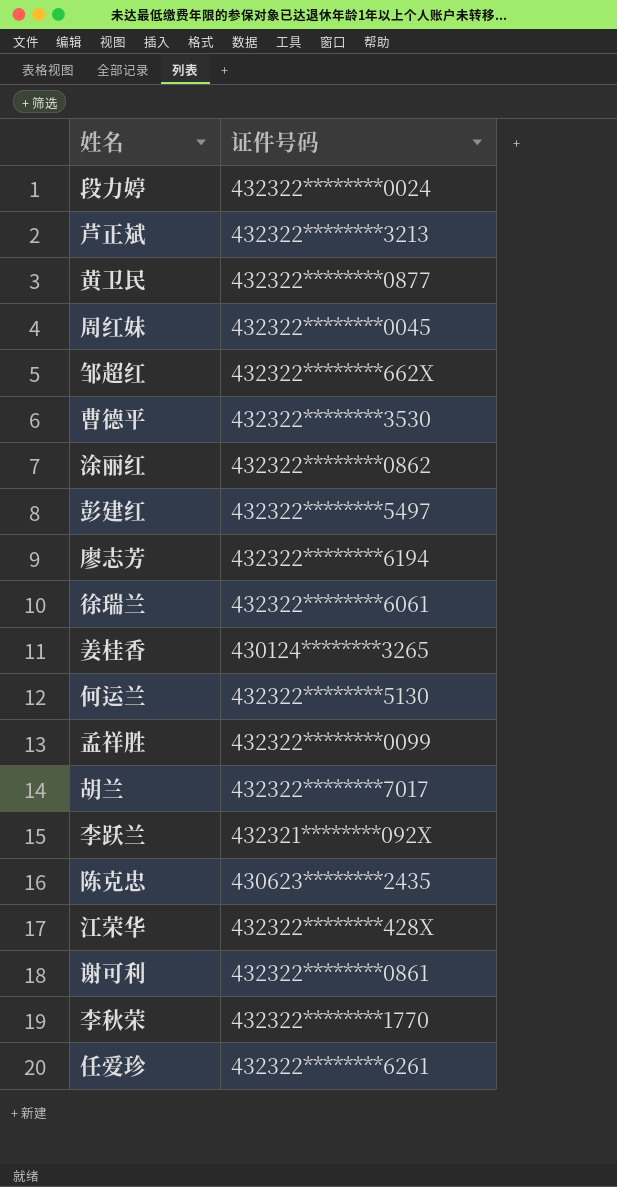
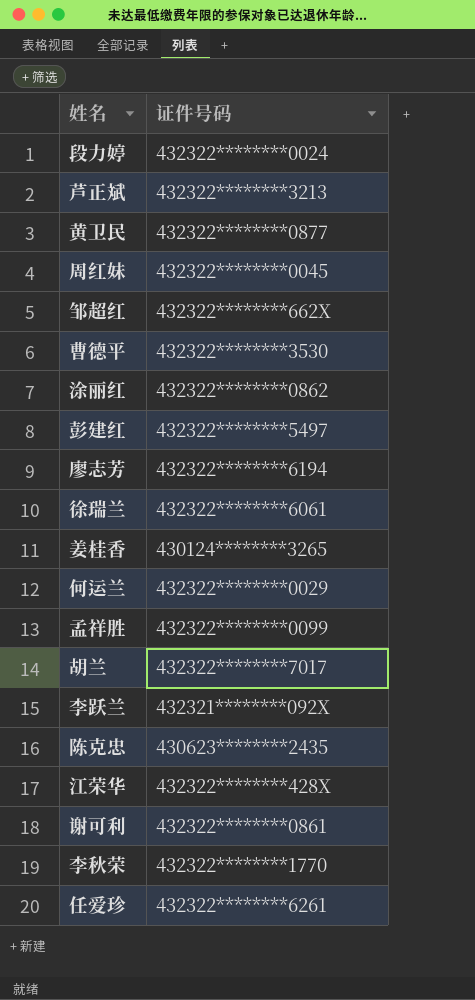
何运兰 | 证件号码: 432322********5130 -> 432322********0029

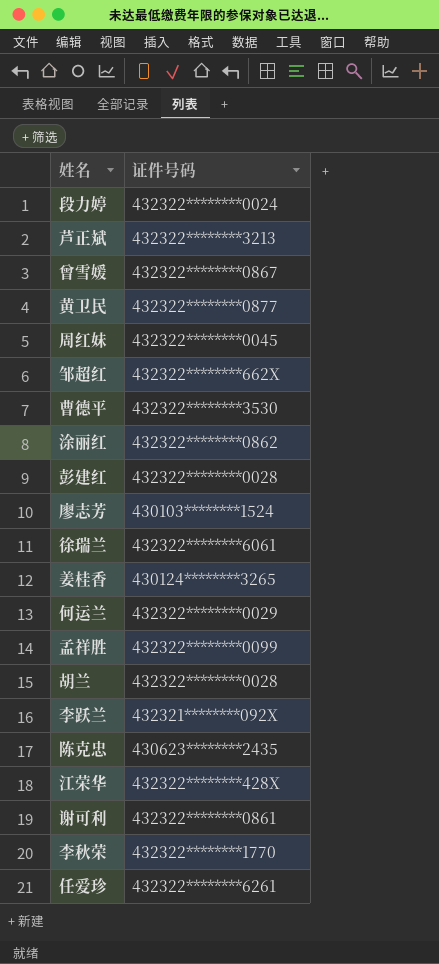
row 曾雪媛: none -> 432322********0867
彭建红 | 证件号码: 432322********5497 -> 432322********0028
廖志芳 | 证件号码: 432322********6194 -> 430103********1524
胡兰 | 证件号码: 432322********7017 -> 432322********0028

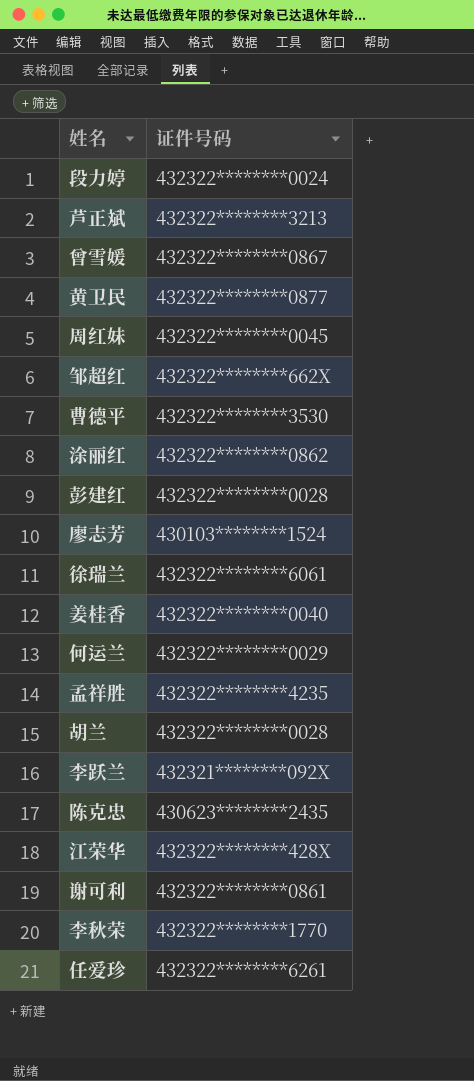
姜桂香 | 证件号码: 430124********3265 -> 432322********0040
孟祥胜 | 证件号码: 432322********0099 -> 432322********4235

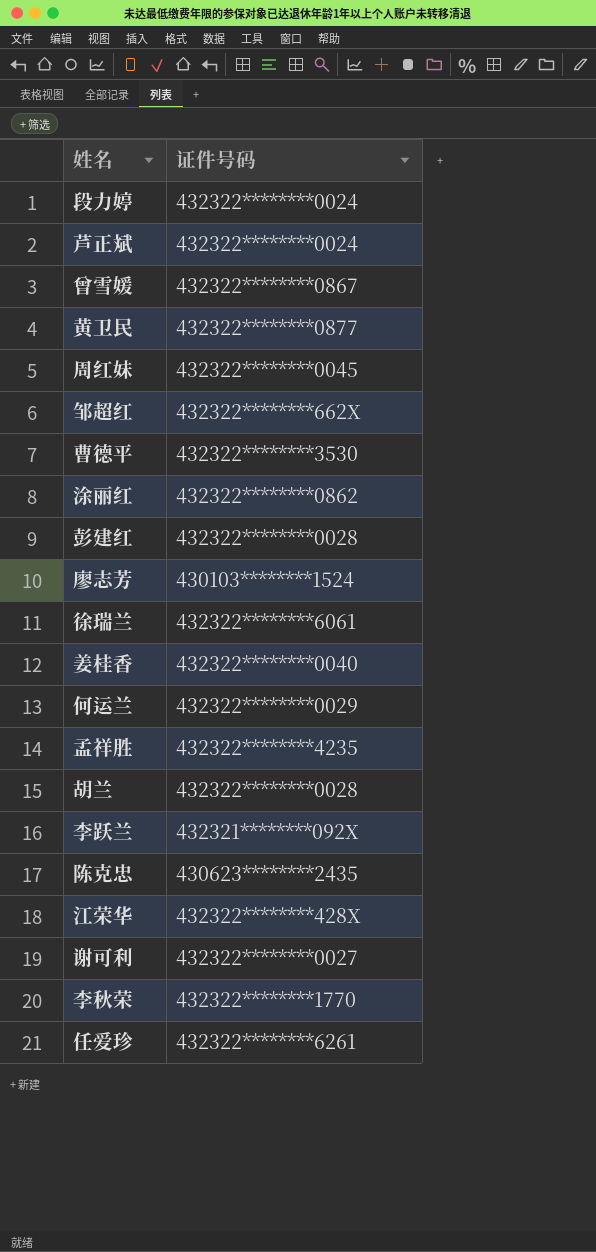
芦正斌 | 证件号码: 432322********3213 -> 432322********0024
谢可利 | 证件号码: 432322********0861 -> 432322********0027

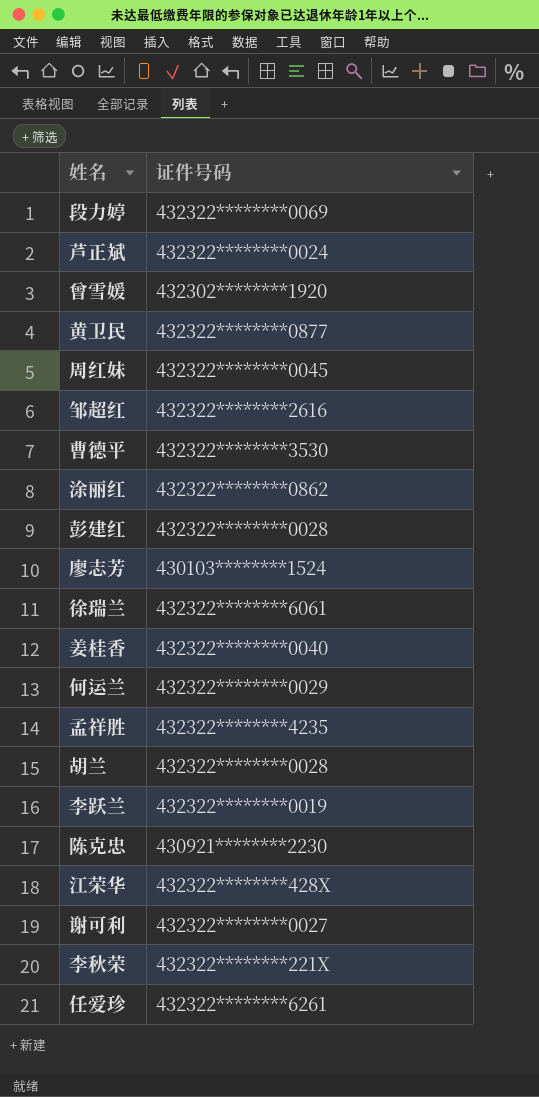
段力婷 | 证件号码: 432322********0024 -> 432322********0069
曾雪媛 | 证件号码: 432322********0867 -> 432302********1920
邹超红 | 证件号码: 432322********662X -> 432322********2616
李跃兰 | 证件号码: 432321********092X -> 432322********0019
陈克忠 | 证件号码: 430623********2435 -> 430921********2230
李秋荣 | 证件号码: 432322********1770 -> 432322********221X

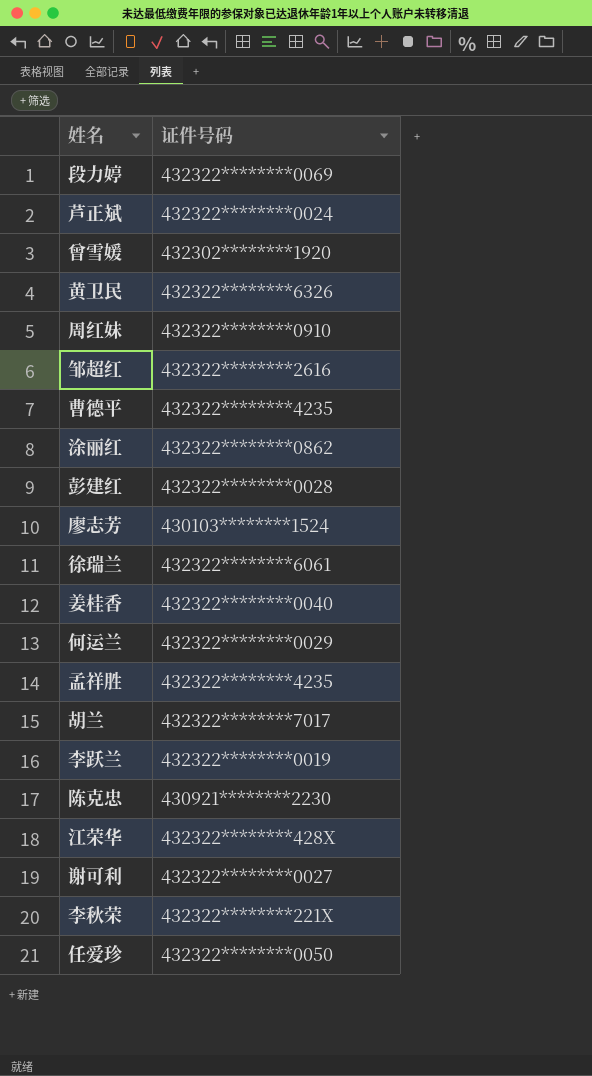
黄卫民 | 证件号码: 432322********0877 -> 432322********6326
周红妹 | 证件号码: 432322********0045 -> 432322********0910
曹德平 | 证件号码: 432322********3530 -> 432322********4235
胡兰 | 证件号码: 432322********0028 -> 432322********7017
任爱珍 | 证件号码: 432322********6261 -> 432322********0050

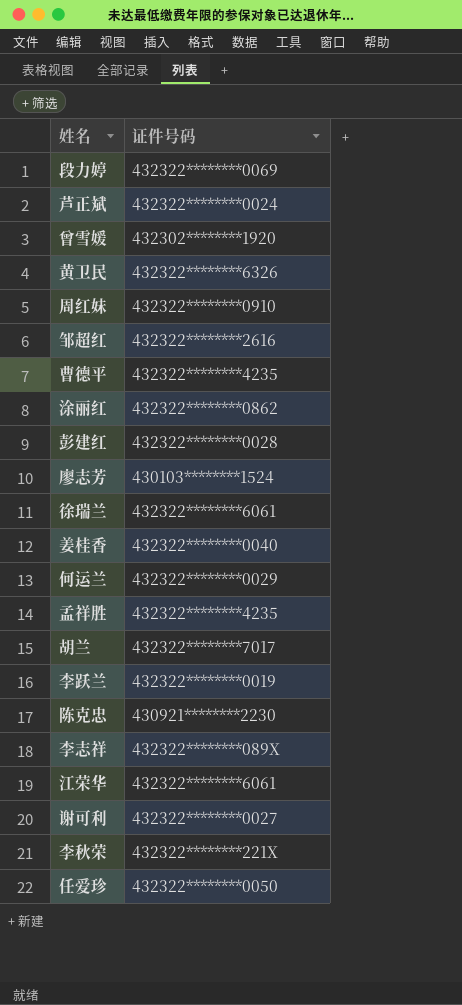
row 李志祥: none -> 432322********089X
江荣华 | 证件号码: 432322********428X -> 432322********6061

